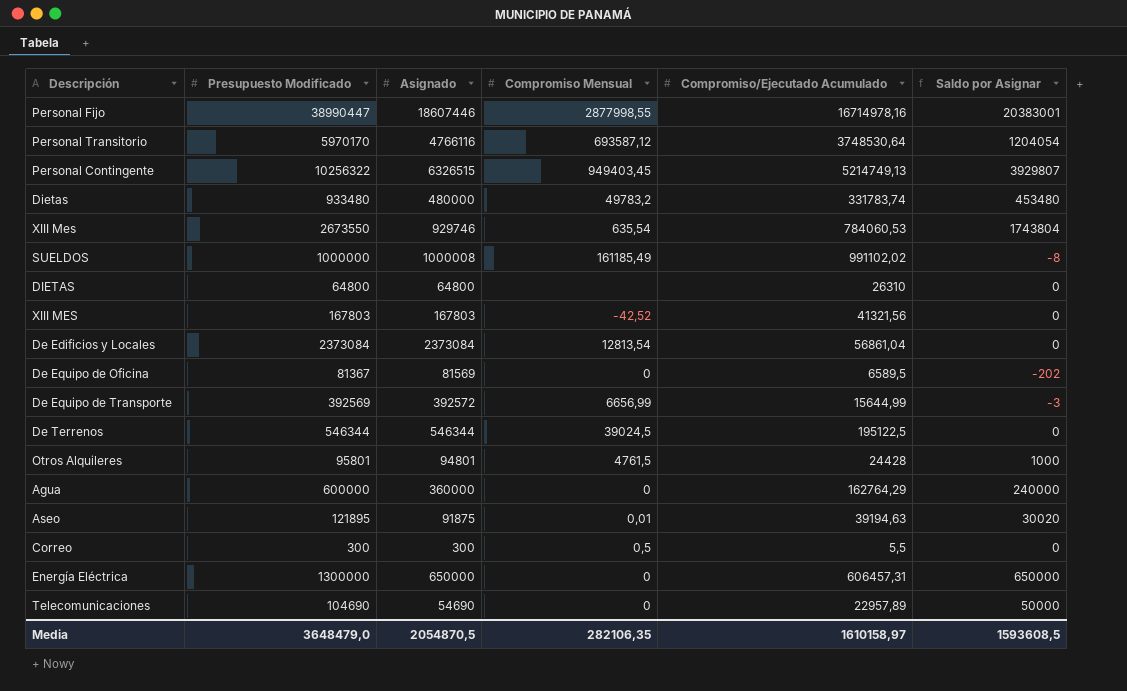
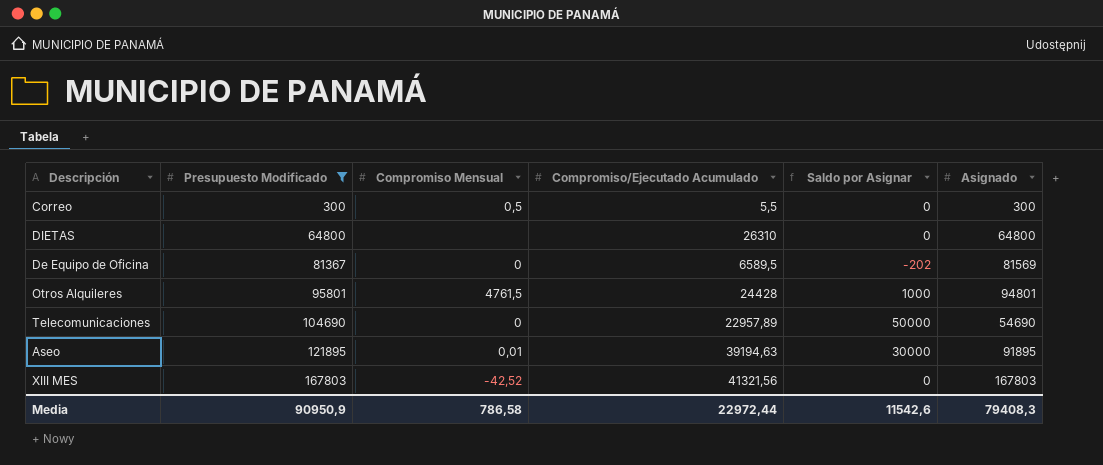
filter: none -> Presupuesto Modificado <= 167803
row order: none -> Presupuesto Modificado ascending
column Asignado | position: 3 -> 6
Aseo | Saldo por Asignar: 30020 -> 30000
Aseo | Asignado: 91875 -> 91895
Media | Presupuesto Modificado: 3648479,0 -> 90950,9
Media | Compromiso Mensual: 282106,35 -> 786,58
Media | Compromiso/Ejecutado Acumulado: 1610158,97 -> 22972,44
Media | Saldo por Asignar: 1593608,5 -> 11542,6
Media | Asignado: 2054870,5 -> 79408,3

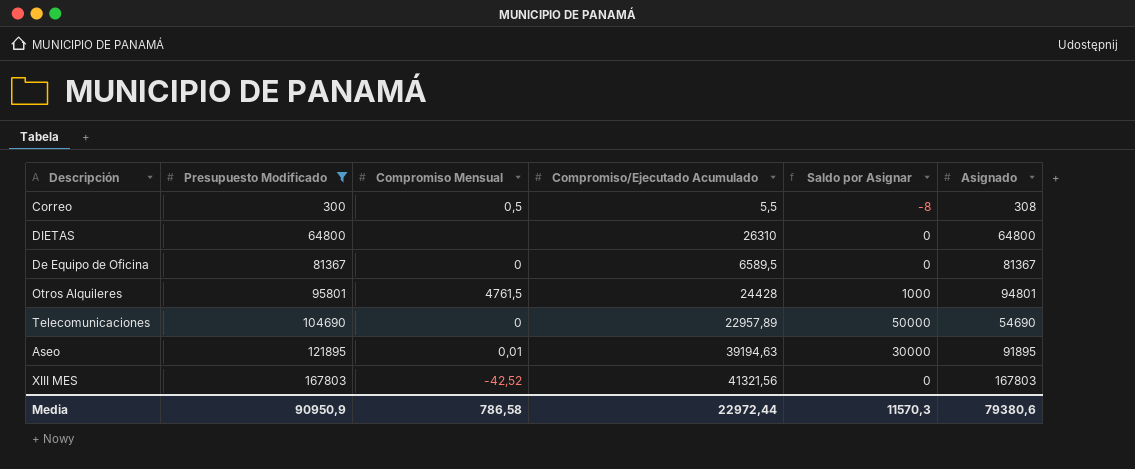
Correo | Saldo por Asignar: 0 -> -8
Correo | Asignado: 300 -> 308
De Equipo de Oficina | Saldo por Asignar: -202 -> 0
De Equipo de Oficina | Asignado: 81569 -> 81367
Media | Saldo por Asignar: 11542,6 -> 11570,3
Media | Asignado: 79408,3 -> 79380,6

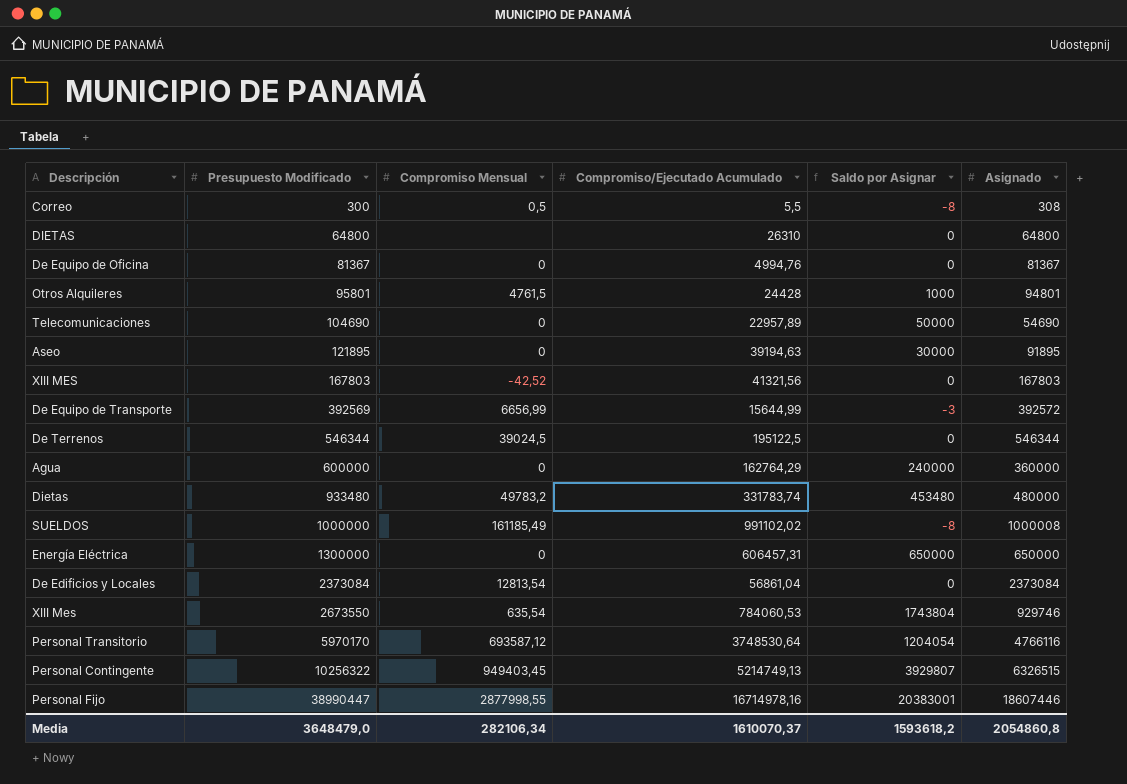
filter: Presupuesto Modificado <= 167803 -> none
De Equipo de Oficina | Compromiso/Ejecutado Acumulado: 6589,5 -> 4994,76
Aseo | Compromiso Mensual: 0,01 -> 0
Media | Presupuesto Modificado: 90950,9 -> 3648479,0
Media | Compromiso Mensual: 786,58 -> 282106,34
Media | Compromiso/Ejecutado Acumulado: 22972,44 -> 1610070,37
Media | Saldo por Asignar: 11570,3 -> 1593618,2
Media | Asignado: 79380,6 -> 2054860,8

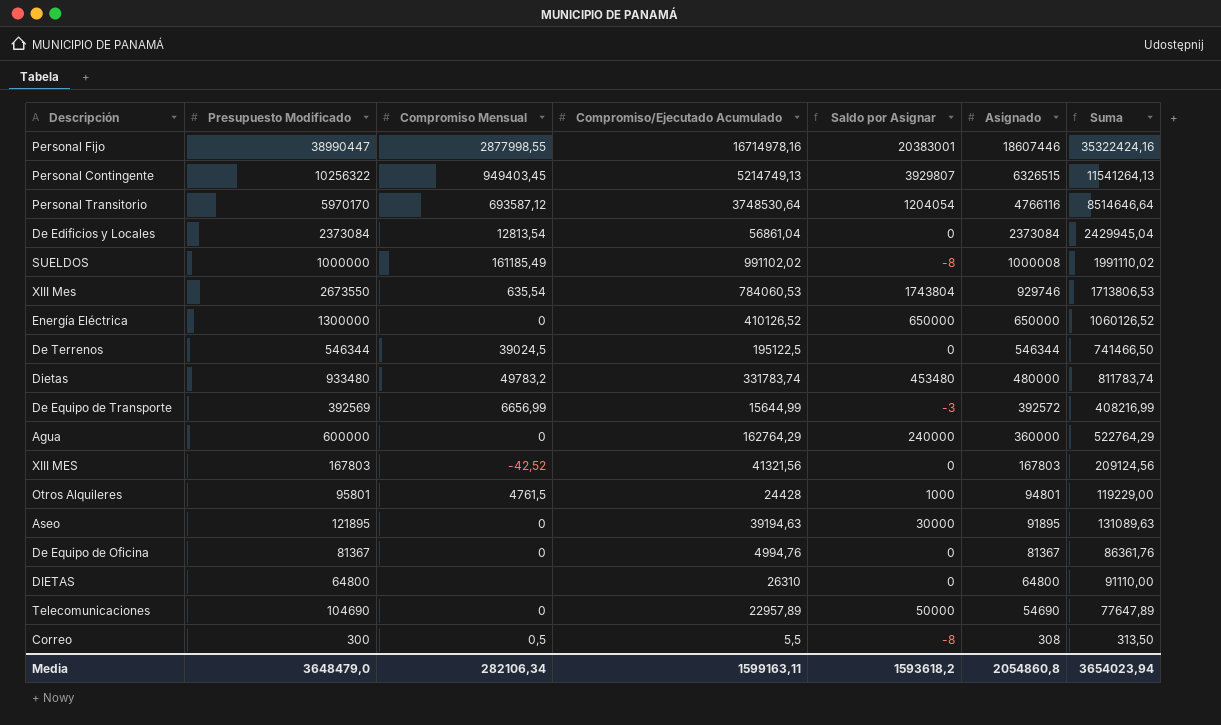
row order: Presupuesto Modificado ascending -> Asignado descending
column Suma | formula: none -> [Compromiso/Ejecutado Acumulado] + [Asignado]
Energía Eléctrica | Compromiso/Ejecutado Acumulado: 606457,31 -> 410126,52
Media | Compromiso/Ejecutado Acumulado: 1610070,37 -> 1599163,11

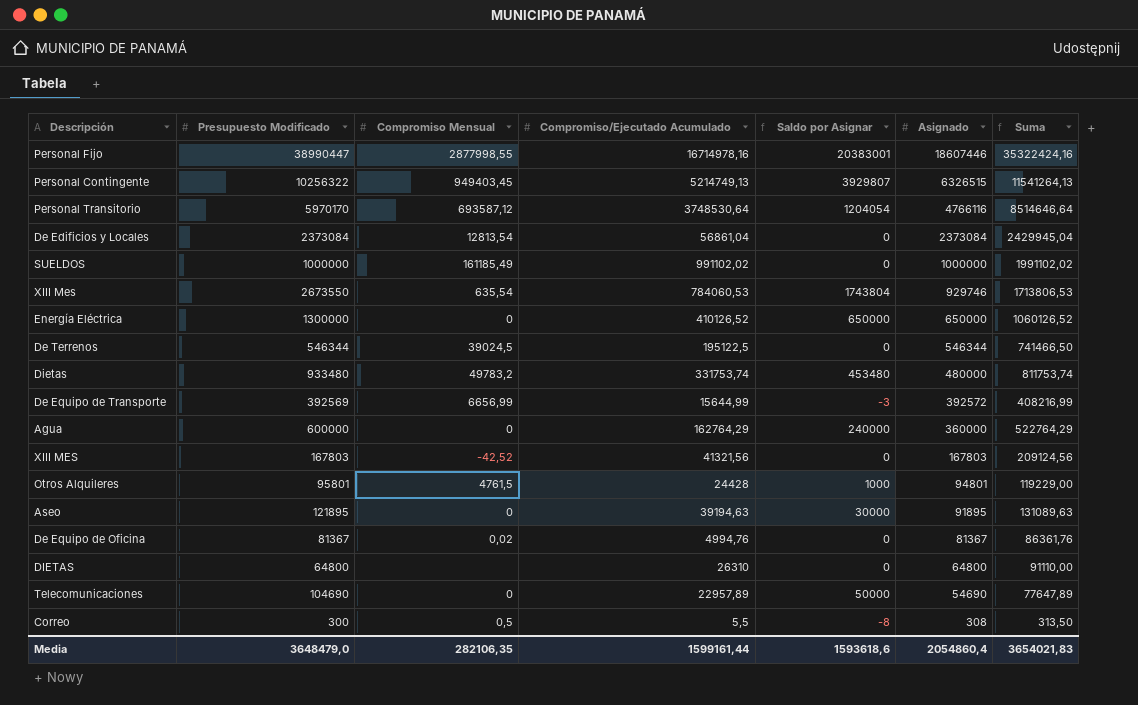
SUELDOS | Saldo por Asignar: -8 -> 0
SUELDOS | Asignado: 1000008 -> 1000000
SUELDOS | Suma: 1991110,02 -> 1991102,02
Dietas | Compromiso/Ejecutado Acumulado: 331783,74 -> 331753,74
Dietas | Suma: 811783,74 -> 811753,74
De Equipo de Oficina | Compromiso Mensual: 0 -> 0,02
Media | Compromiso Mensual: 282106,34 -> 282106,35
Media | Compromiso/Ejecutado Acumulado: 1599163,11 -> 1599161,44
Media | Saldo por Asignar: 1593618,2 -> 1593618,6
Media | Asignado: 2054860,8 -> 2054860,4
Media | Suma: 3654023,94 -> 3654021,83

